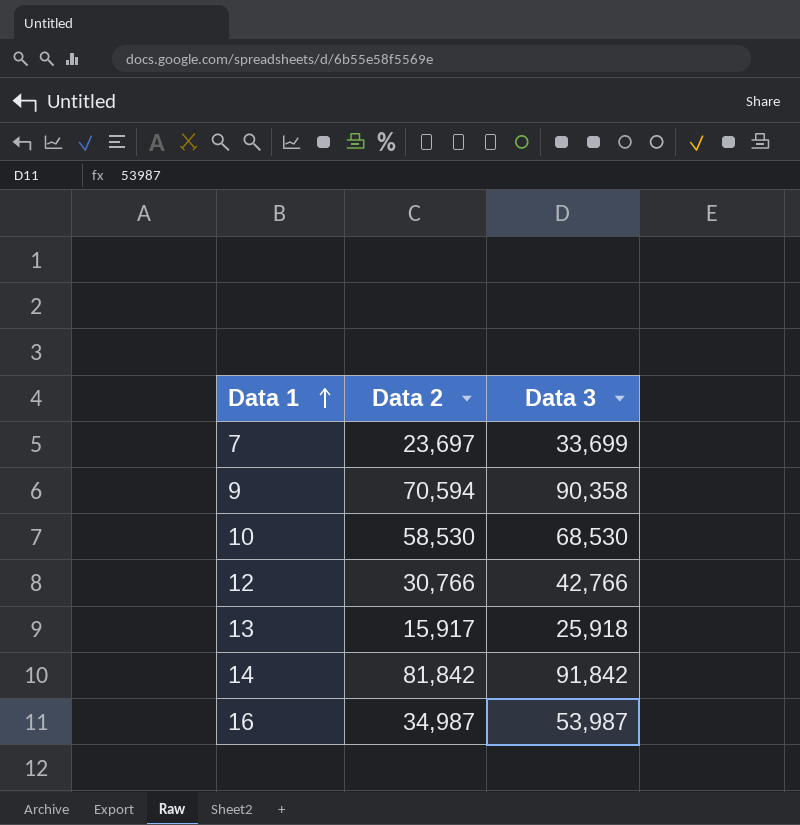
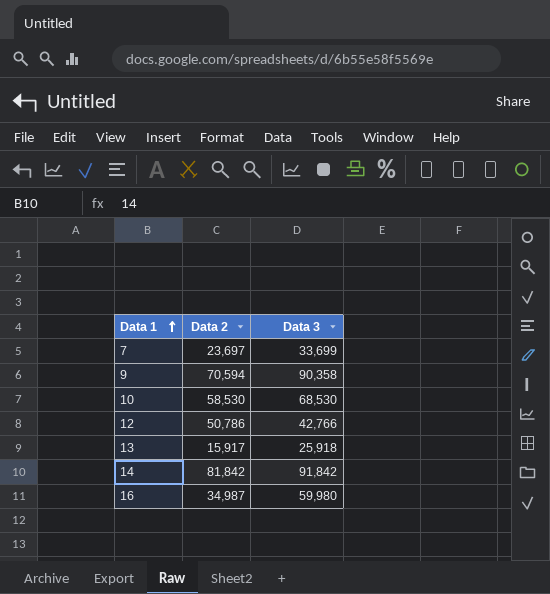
12 | Data 2: 30,766 -> 50,786
16 | Data 3: 53,987 -> 59,980

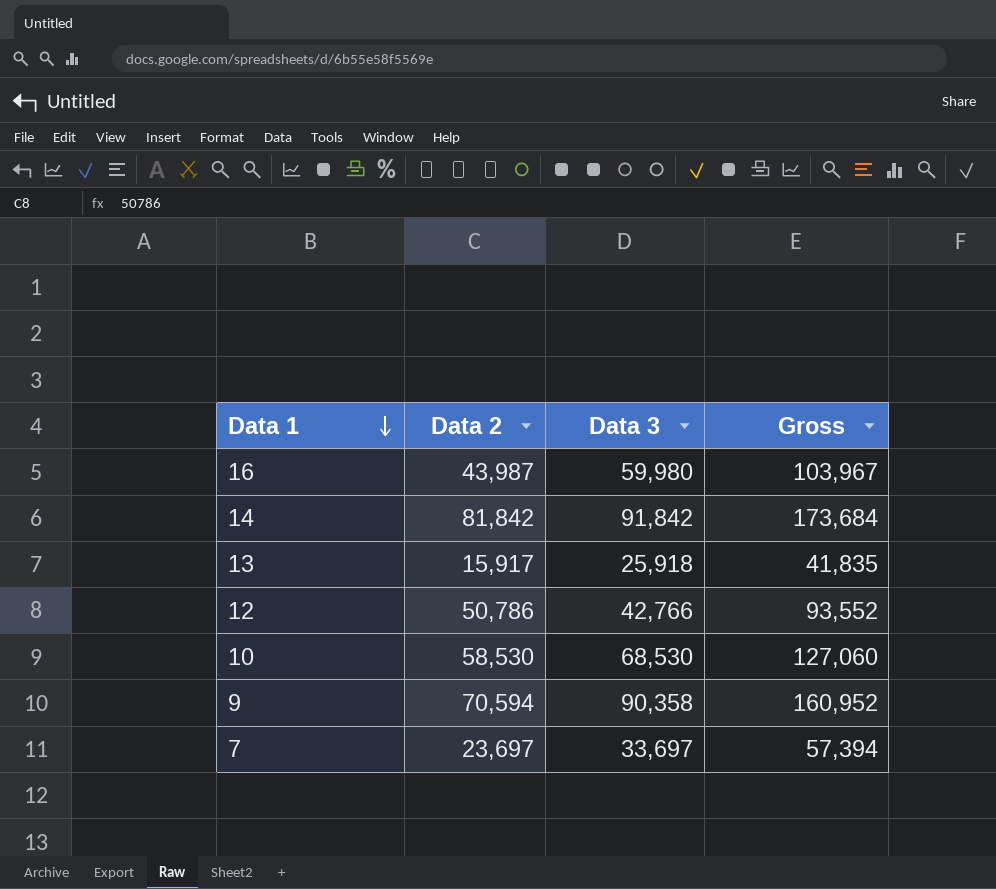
row order: Data 1 ascending -> Data 1 descending
column Gross | formula: none -> [Data 2] + [Data 3]
16 | Data 2: 34,987 -> 43,987
7 | Data 3: 33,699 -> 33,697

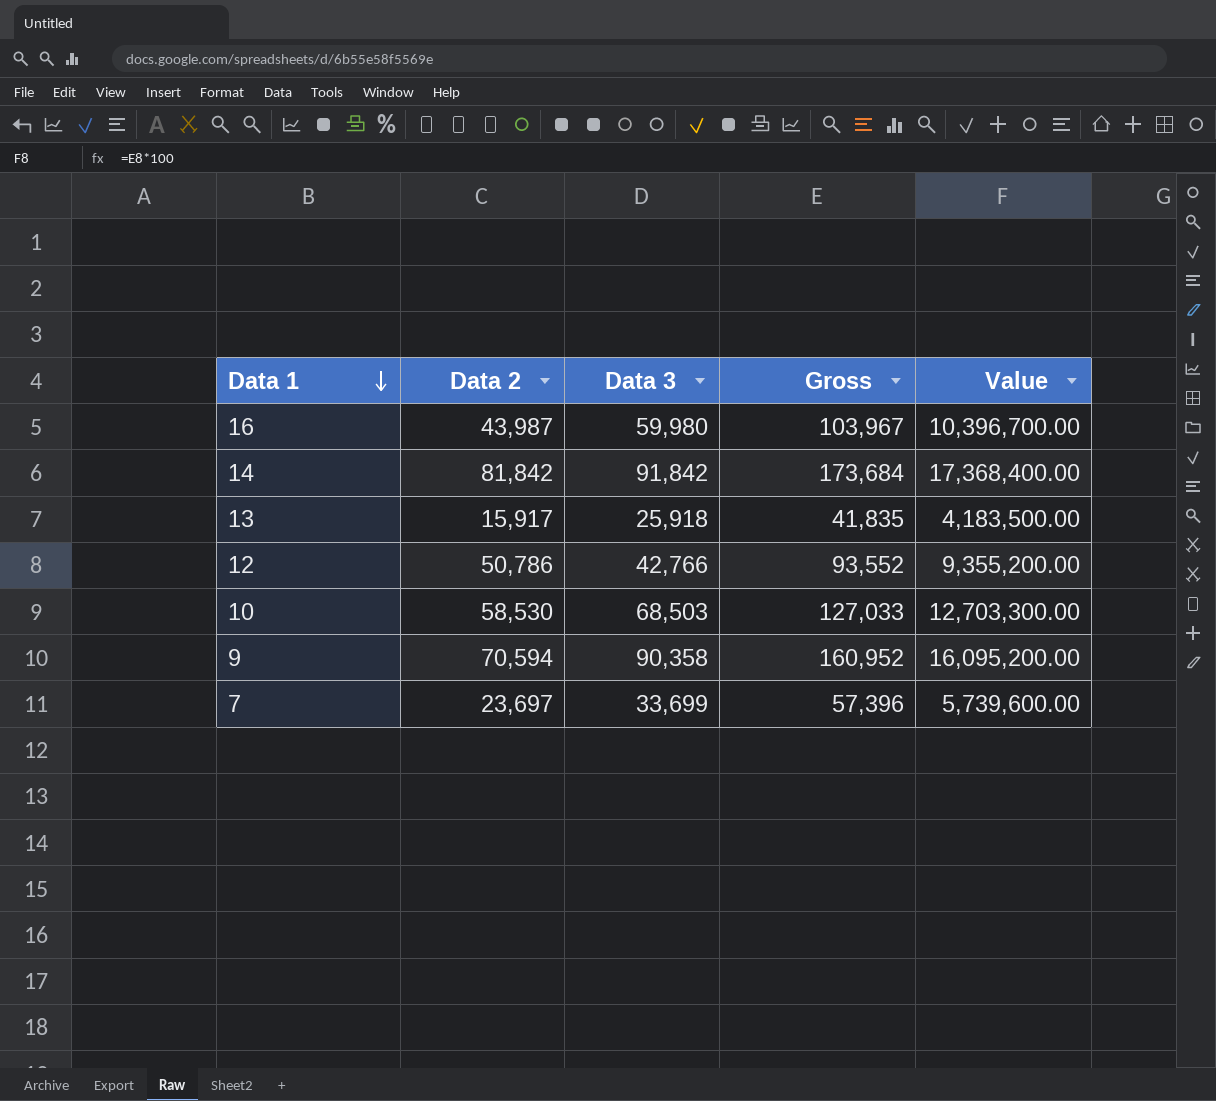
column Value | formula: none -> [Gross] * 100
10 | Data 3: 68,530 -> 68,503
10 | Gross: 127,060 -> 127,033
7 | Data 3: 33,697 -> 33,699
7 | Gross: 57,394 -> 57,396

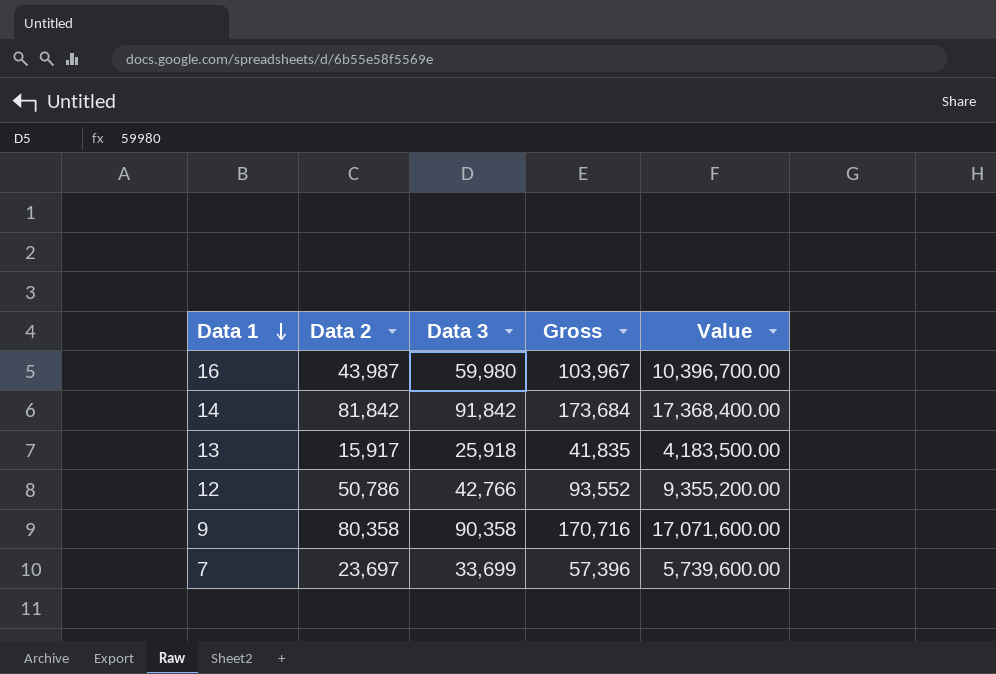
row 10: 58,530 | 68,503 | 127,033 | 12,703,300.00 -> none
9 | Data 2: 70,594 -> 80,358
9 | Gross: 160,952 -> 170,716
9 | Value: 16,095,200.00 -> 17,071,600.00

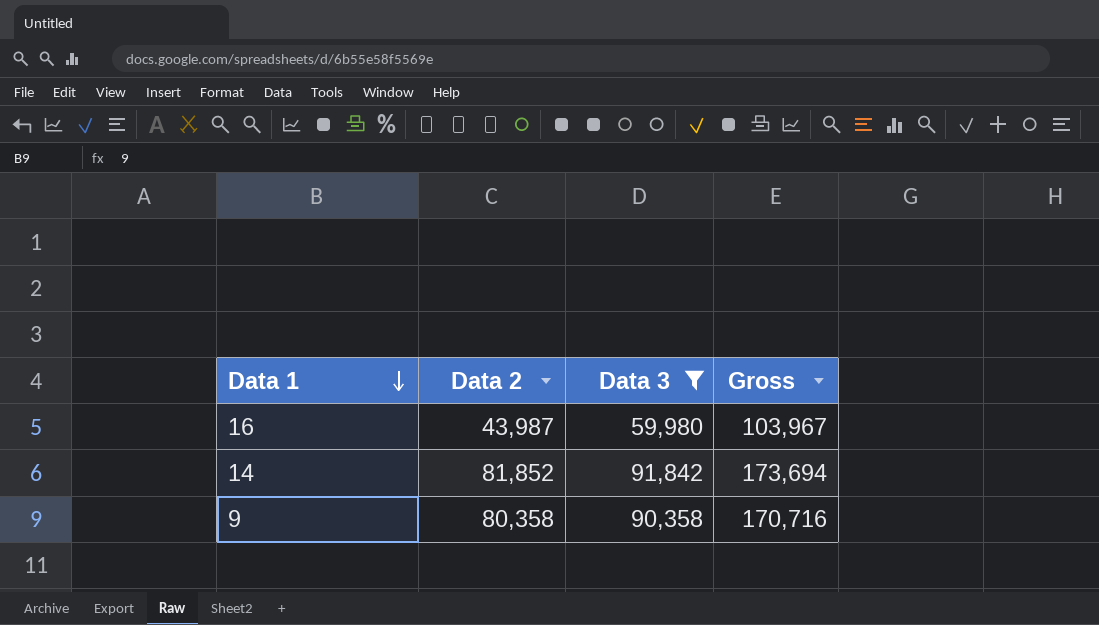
filter: none -> Data 3 >= 59,980
column Value | formula: [Gross] * 100 -> none
14 | Data 2: 81,842 -> 81,852
14 | Gross: 173,684 -> 173,694

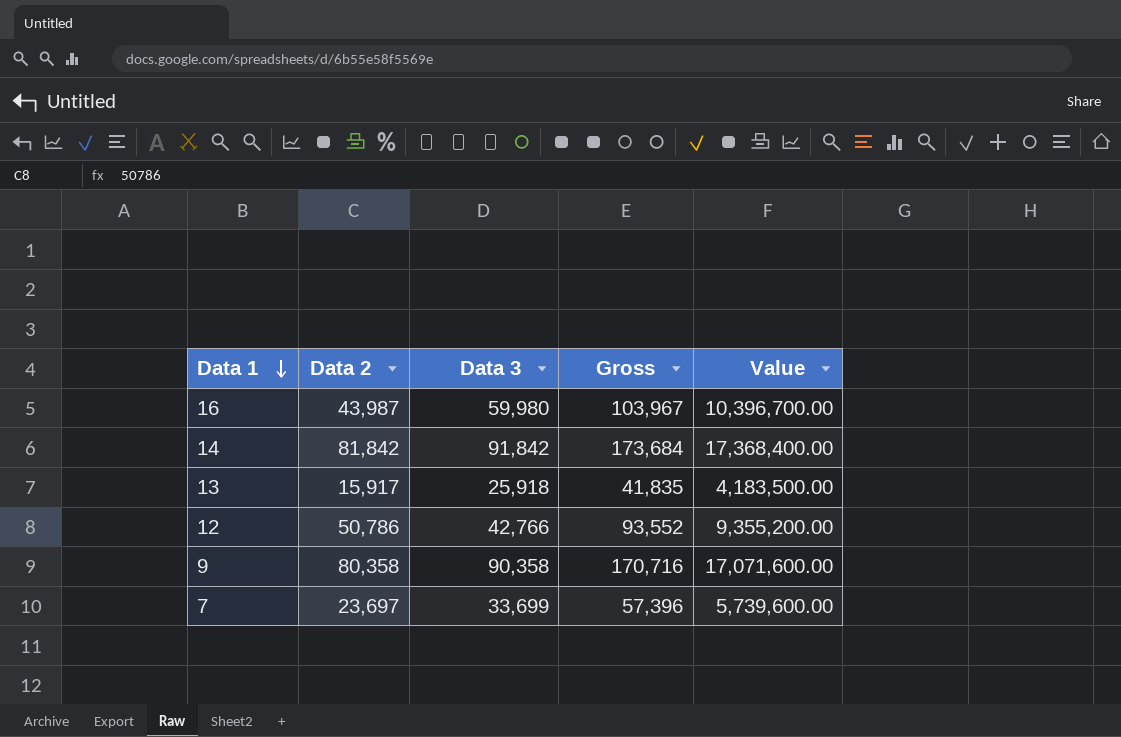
filter: Data 3 >= 59,980 -> none
column Value | formula: none -> [Gross] * 100
14 | Data 2: 81,852 -> 81,842
14 | Gross: 173,694 -> 173,684

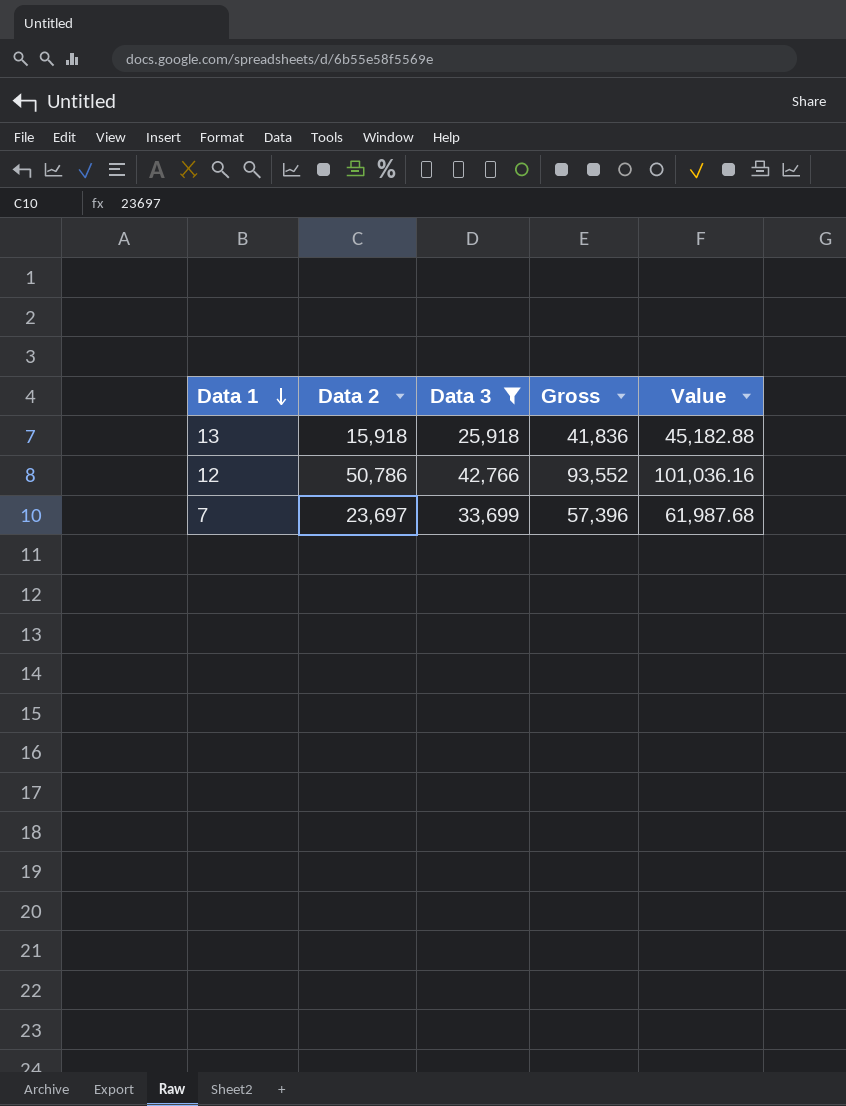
filter: none -> Data 3 <= 42,766
column Value | formula: [Gross] * 100 -> [Gross] * 1.08
13 | Data 2: 15,917 -> 15,918
13 | Gross: 41,835 -> 41,836

